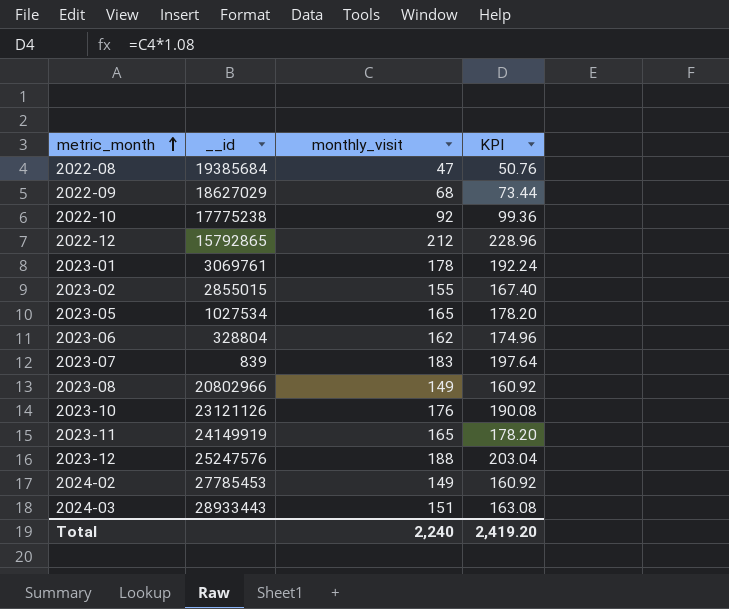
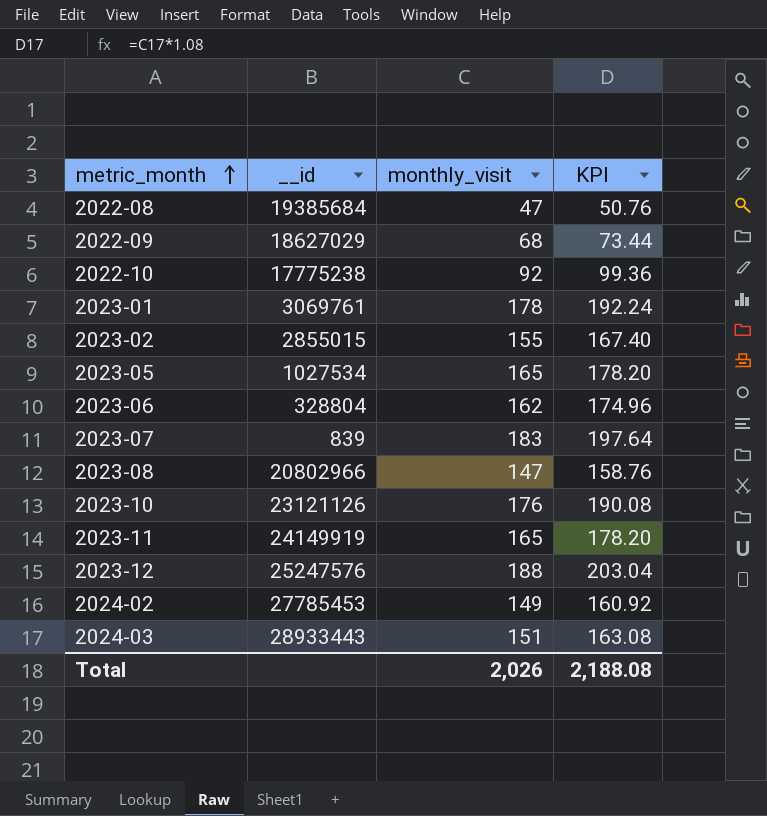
row 2022-12: 15792865 | 212 | 228.96 -> none
2023-08 | monthly_visit: 149 -> 147
2023-08 | KPI: 160.92 -> 158.76
Total | monthly_visit: 2,240 -> 2,026
Total | KPI: 2,419.20 -> 2,188.08

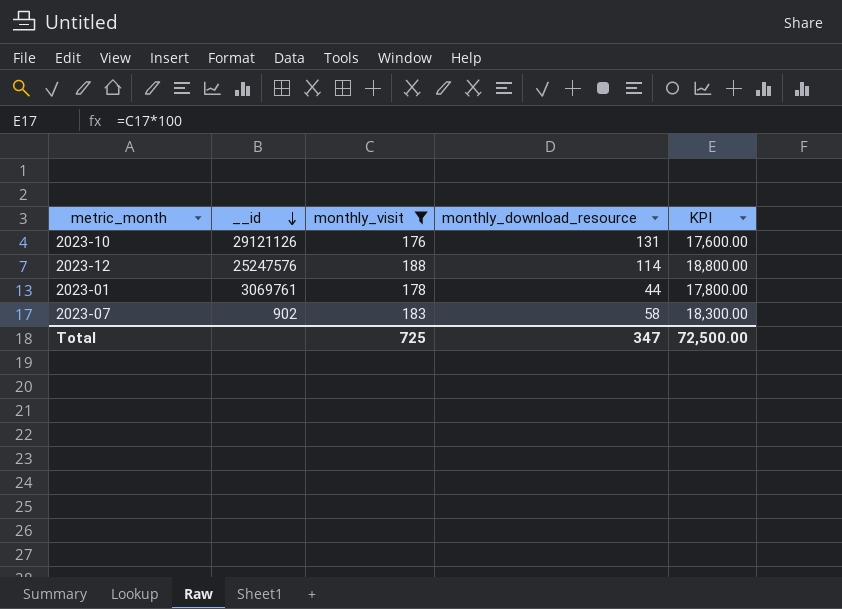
filter: none -> monthly_visit >= 176
row order: metric_month ascending -> __id descending
column monthly_download_resource | position: none -> 4
column KPI | formula: [monthly_visit] * 1.08 -> [monthly_visit] * 100
2023-10 | __id: 23121126 -> 29121126
2023-07 | __id: 839 -> 902
Total | monthly_visit: 2,026 -> 725
Total | KPI: 2,188.08 -> 72,500.00

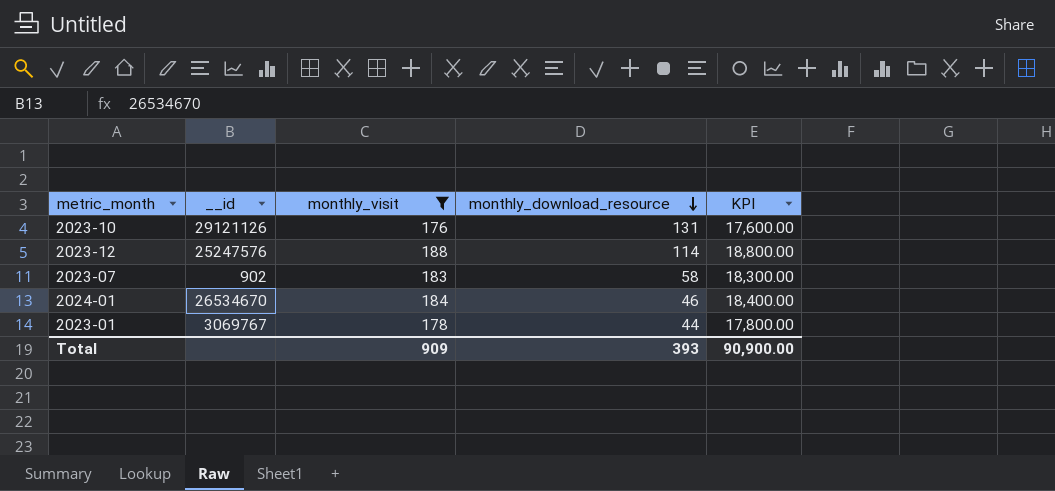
row order: __id descending -> monthly_download_resource descending
row 2024-01: none -> 26534670 | 184 | 46 | 18,400.00
2023-01 | __id: 3069761 -> 3069767
Total | monthly_visit: 725 -> 909
Total | monthly_download_resource: 347 -> 393
Total | KPI: 72,500.00 -> 90,900.00

